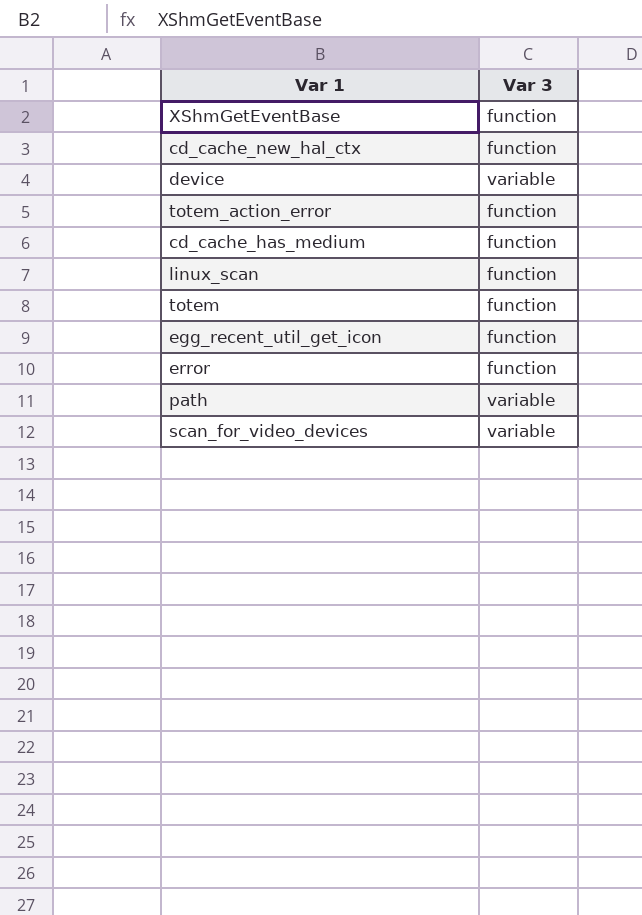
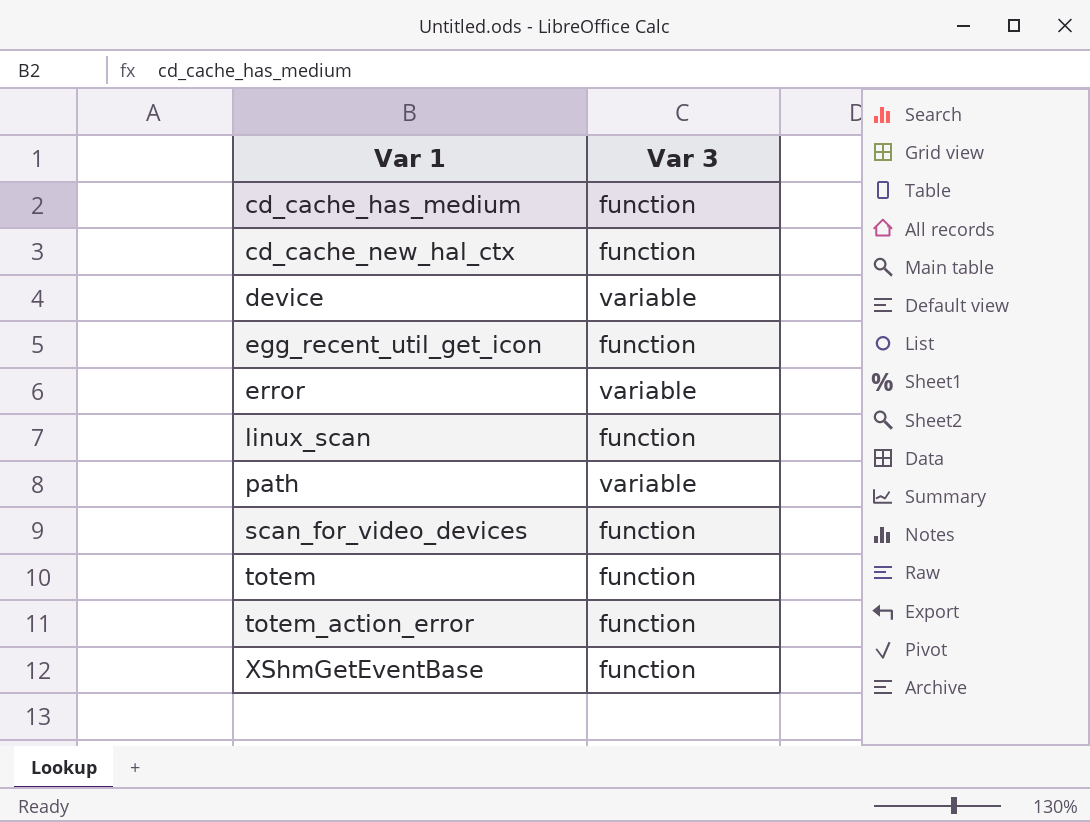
row order: none -> Var 1 ascending
error | Var 3: function -> variable
scan_for_video_devices | Var 3: variable -> function

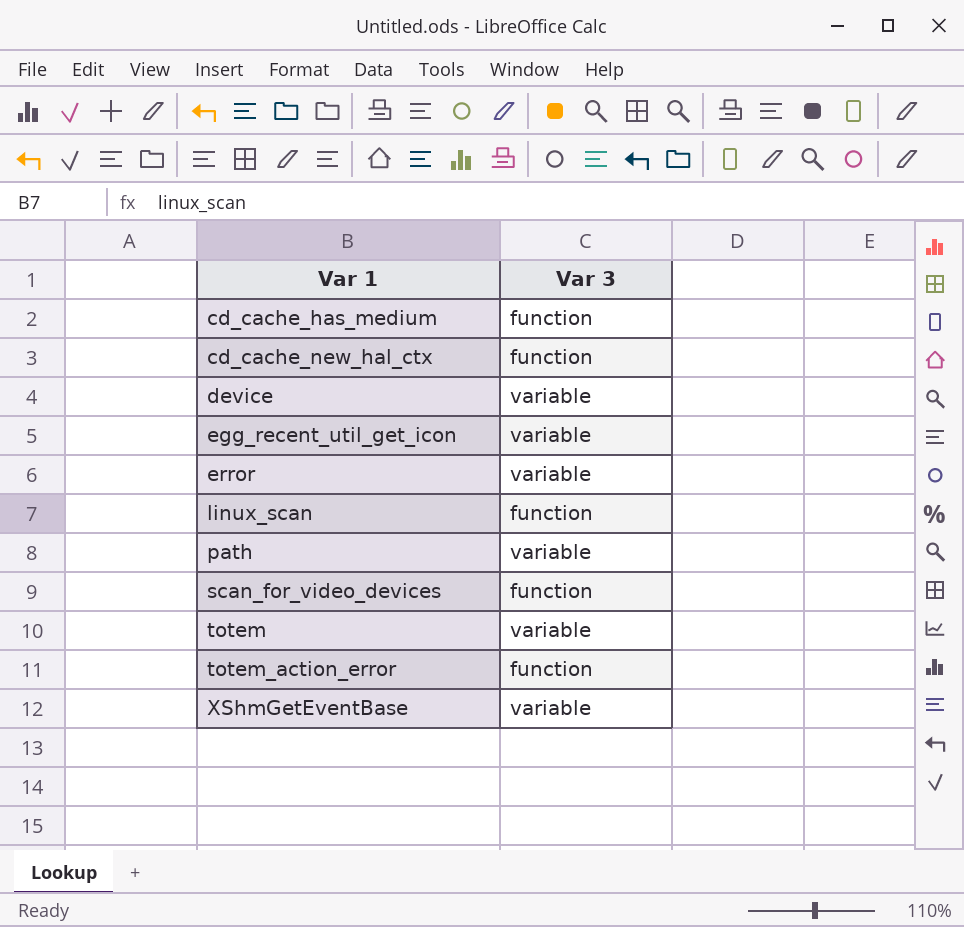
egg_recent_util_get_icon | Var 3: function -> variable
totem | Var 3: function -> variable
XShmGetEventBase | Var 3: function -> variable

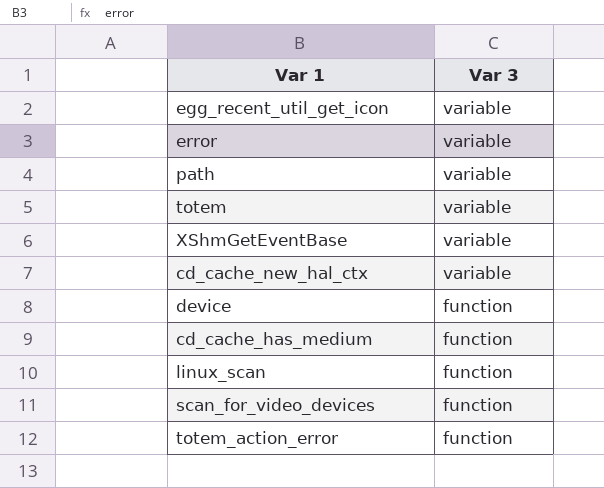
row order: Var 1 ascending -> Var 3 descending
cd_cache_new_hal_ctx | Var 3: function -> variable
device | Var 3: variable -> function

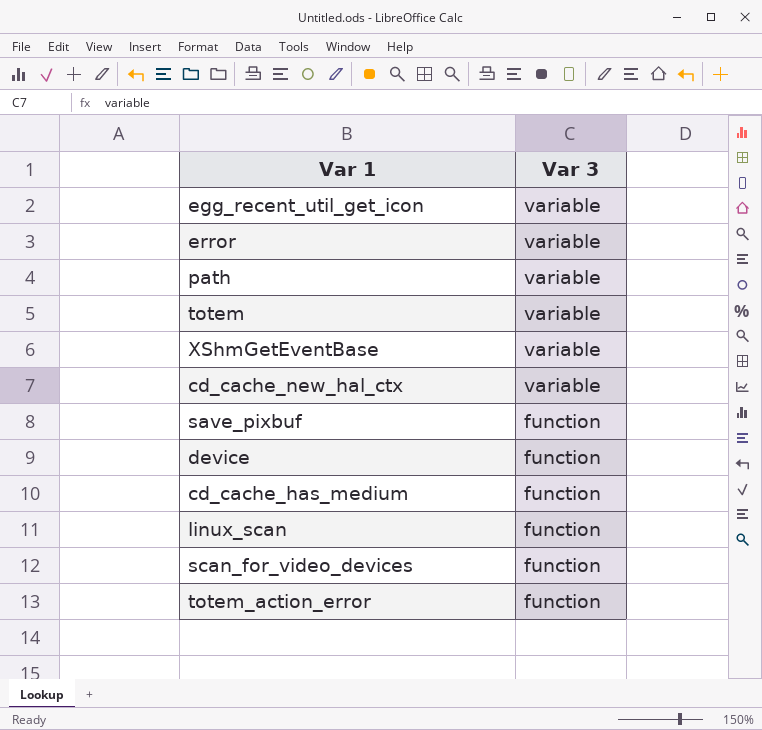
row save_pixbuf: none -> function

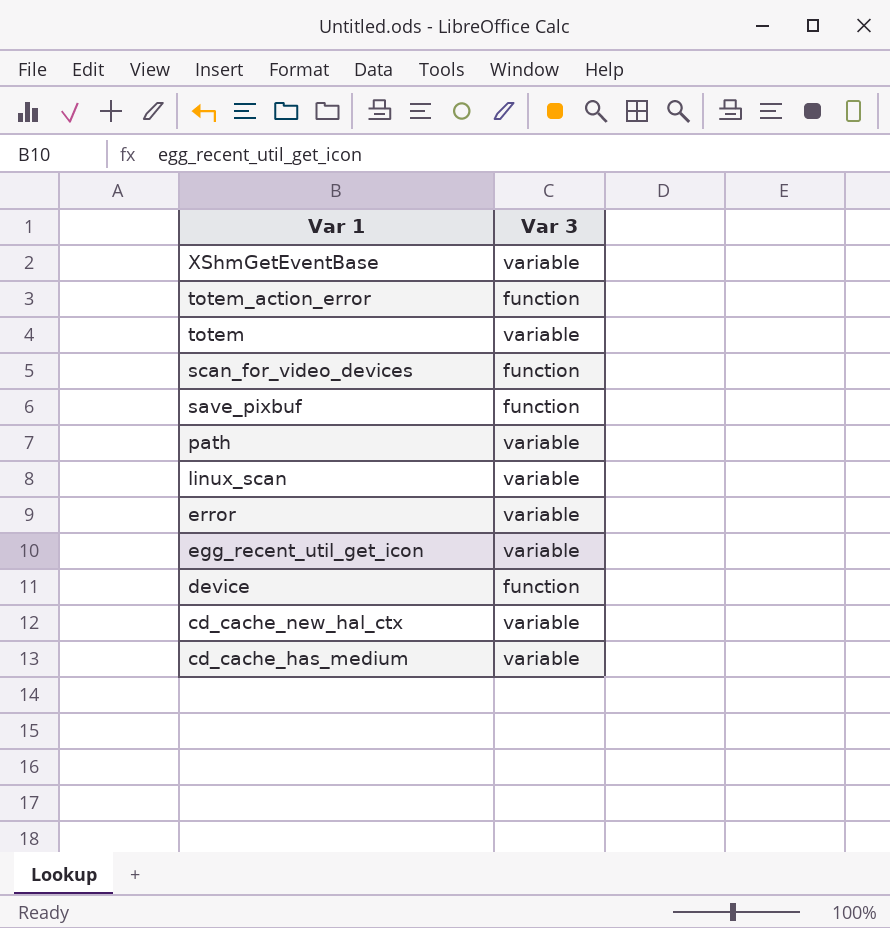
row order: Var 3 descending -> Var 1 descending
linux_scan | Var 3: function -> variable
cd_cache_has_medium | Var 3: function -> variable

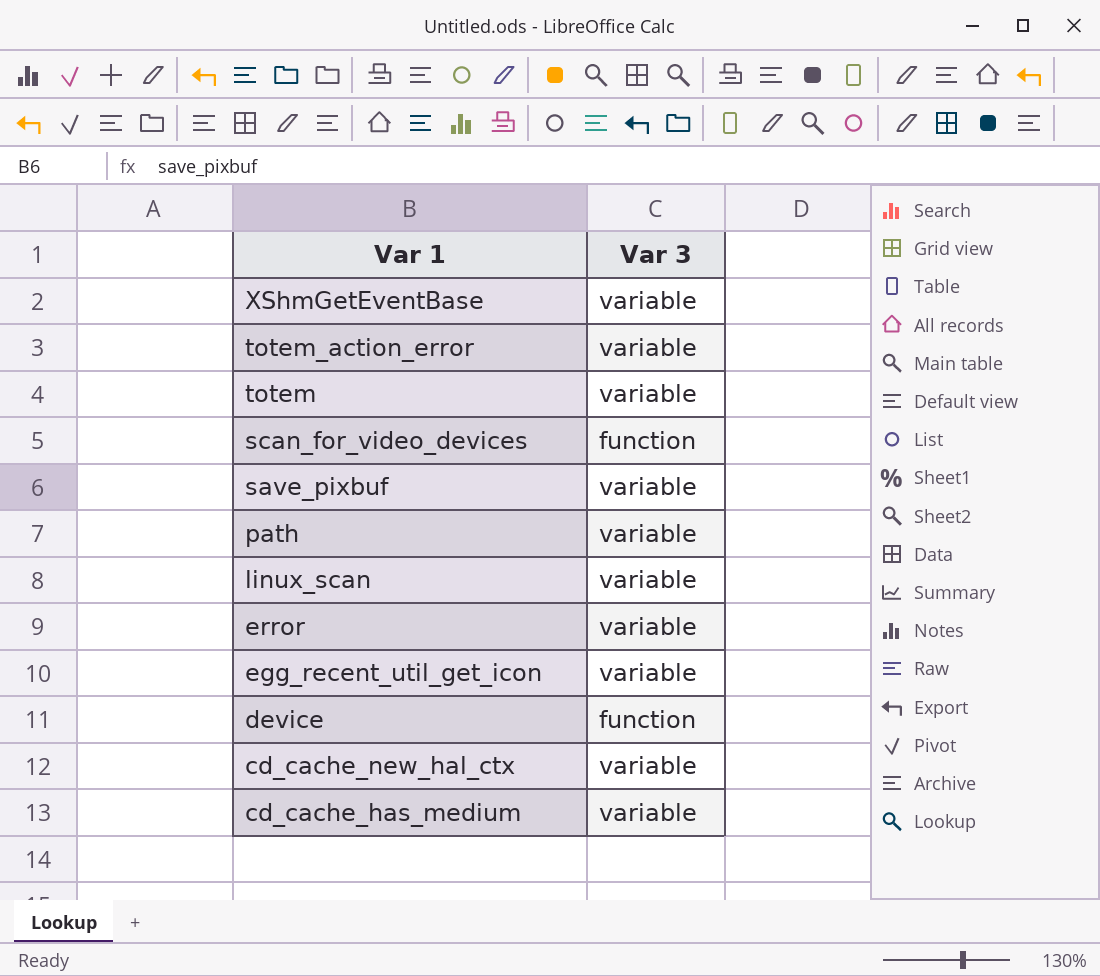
totem_action_error | Var 3: function -> variable
save_pixbuf | Var 3: function -> variable

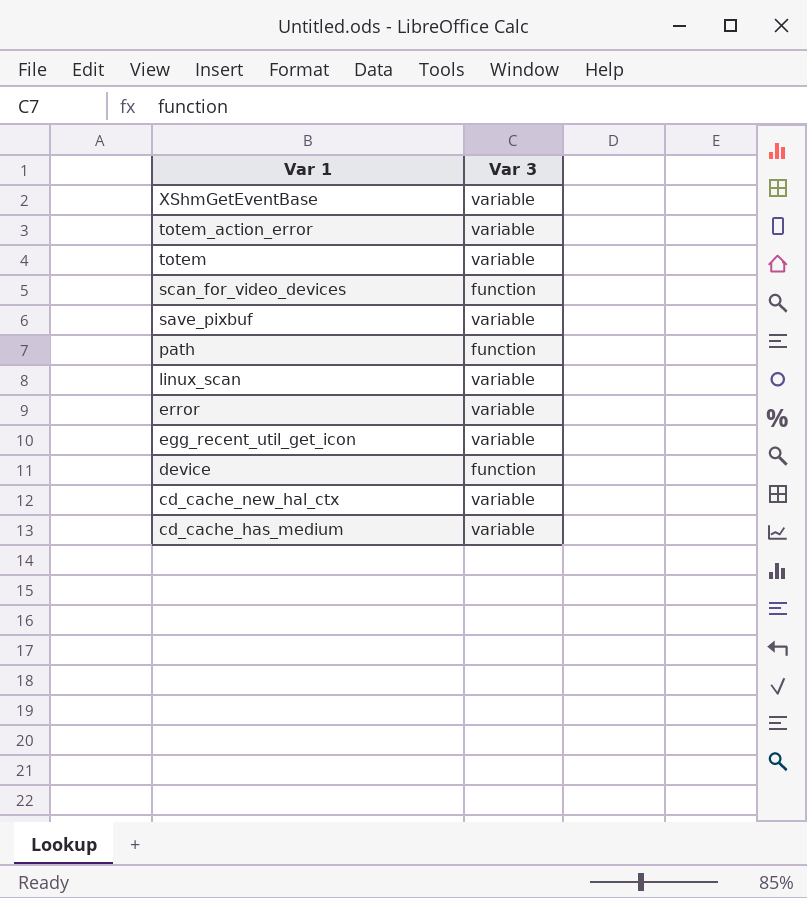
path | Var 3: variable -> function

